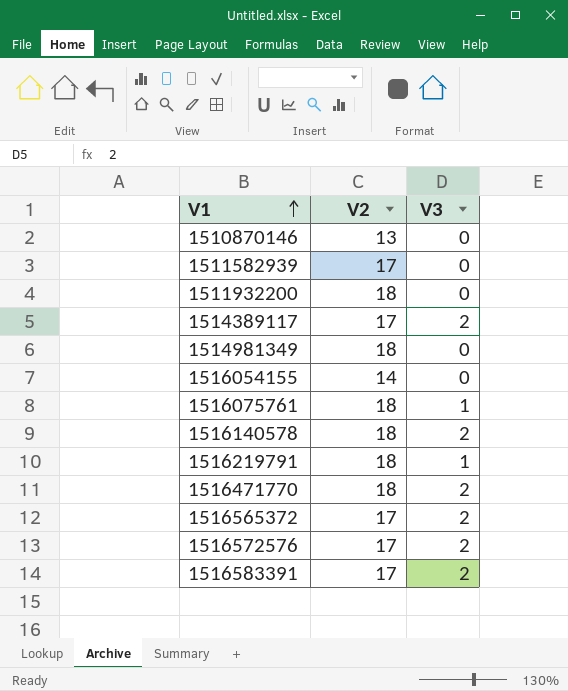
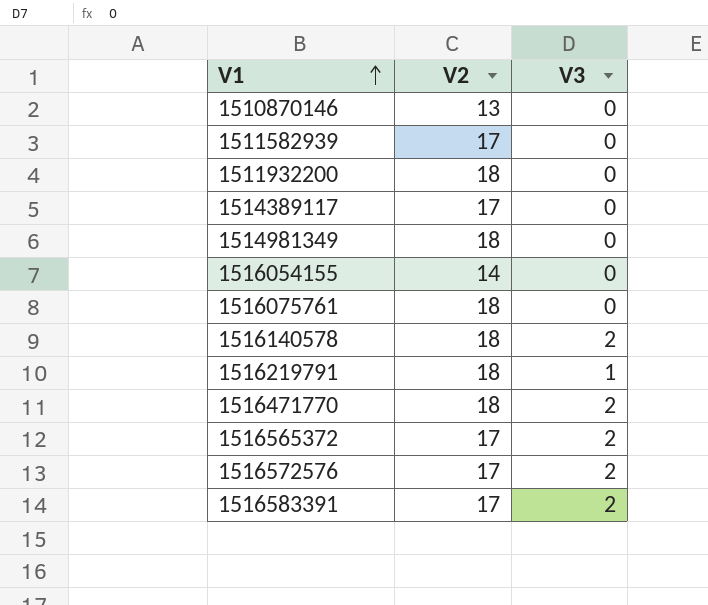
1514389117 | V3: 2 -> 0
1516075761 | V3: 1 -> 0

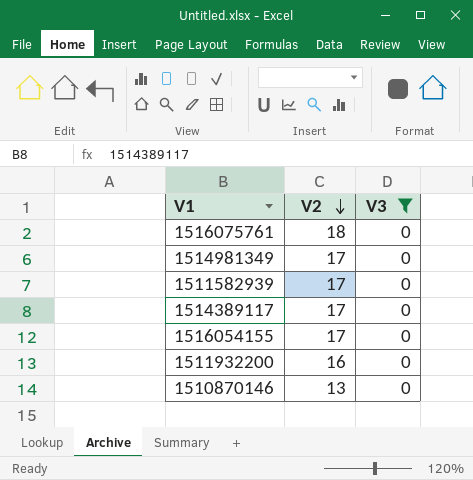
filter: none -> V3 = 0
row order: V1 ascending -> V2 descending
1514981349 | V2: 18 -> 17
1516054155 | V2: 14 -> 17
1511932200 | V2: 18 -> 16

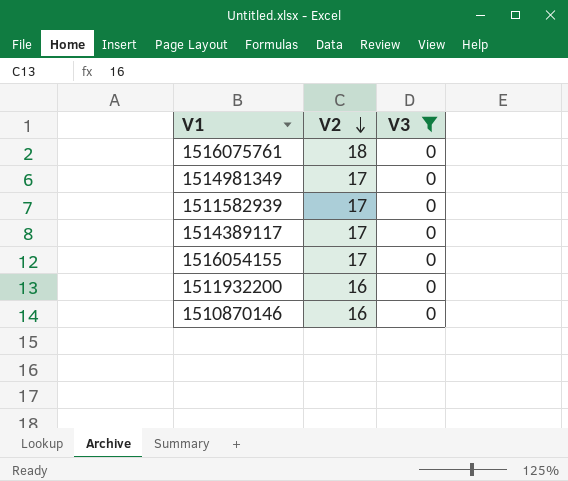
1510870146 | V2: 13 -> 16

